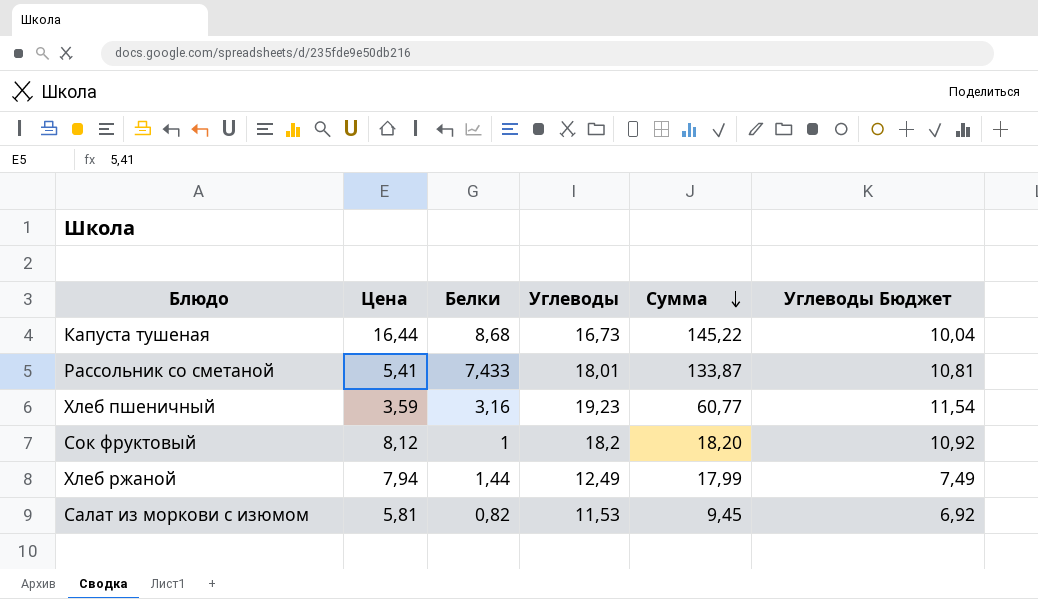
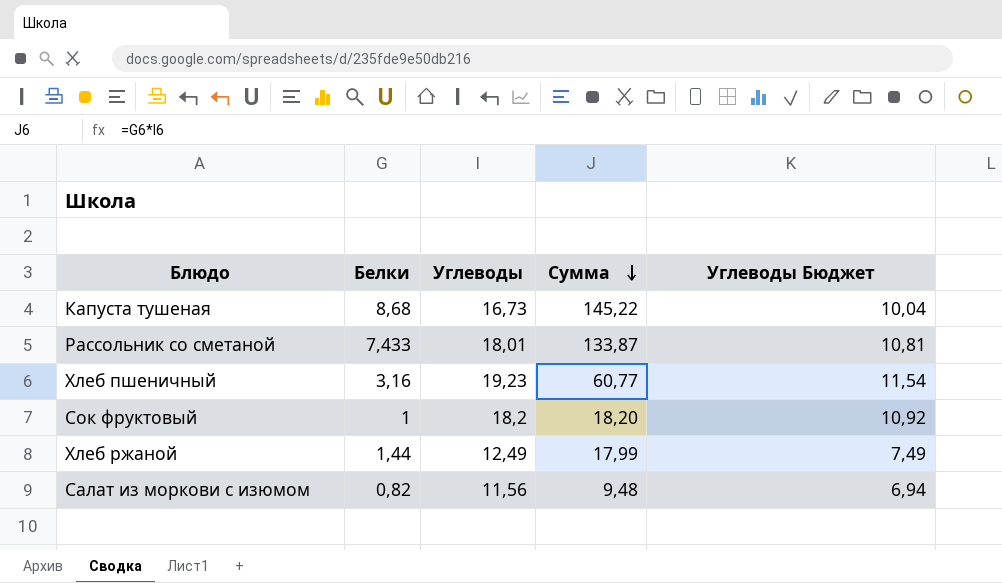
column Цена | position: 2 -> none
Салат из моркови с изюмом | Углеводы: 11,53 -> 11,56
Салат из моркови с изюмом | Сумма: 9,45 -> 9,48
Салат из моркови с изюмом | Углеводы Бюджет: 6,92 -> 6,94

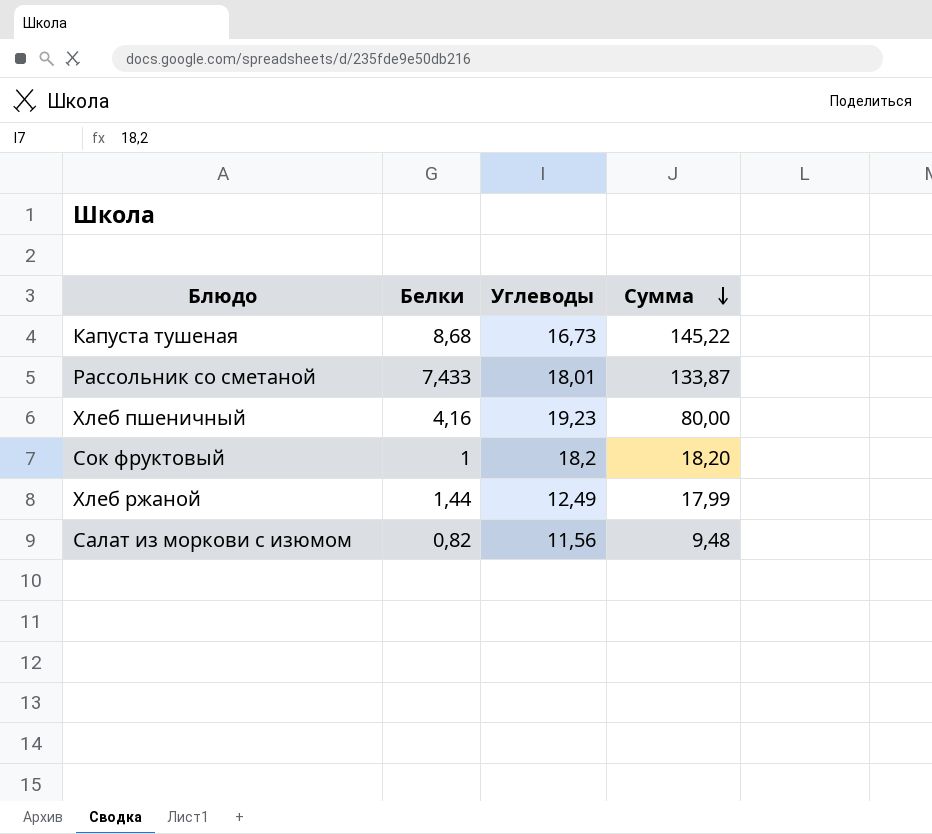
column Углеводы Бюджет | formula: [Углеводы] * 0,6 -> none
Хлеб пшеничный | Белки: 3,16 -> 4,16
Хлеб пшеничный | Сумма: 60,77 -> 80,00

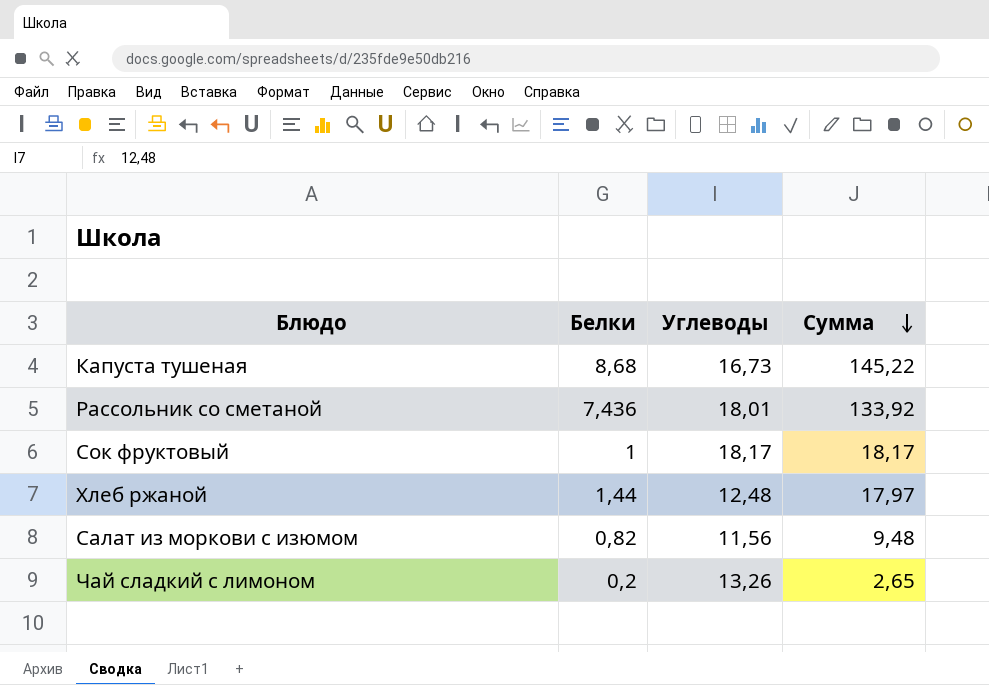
row Хлеб пшеничный: 4,16 | 19,23 | 80,00 -> none
Рассольник со сметаной | Белки: 7,433 -> 7,436
Рассольник со сметаной | Сумма: 133,87 -> 133,92
Сок фруктовый | Углеводы: 18,2 -> 18,17
Сок фруктовый | Сумма: 18,20 -> 18,17
Хлеб ржаной | Углеводы: 12,49 -> 12,48
Хлеб ржаной | Сумма: 17,99 -> 17,97
row Чай сладкий с лимоном: none -> 0,2 | 13,26 | 2,65

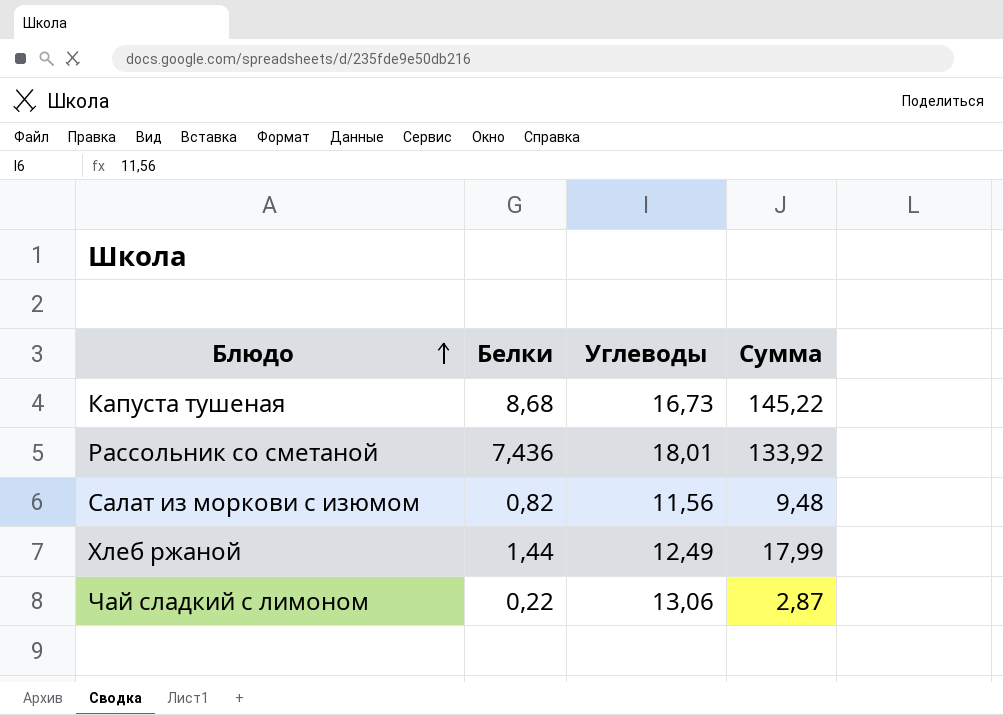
row order: Сумма descending -> Блюдо ascending
row Сок фруктовый: 1 | 18,17 | 18,17 -> none
Хлеб ржаной | Углеводы: 12,48 -> 12,49
Хлеб ржаной | Сумма: 17,97 -> 17,99
Чай сладкий с лимоном | Белки: 0,2 -> 0,22
Чай сладкий с лимоном | Углеводы: 13,26 -> 13,06
Чай сладкий с лимоном | Сумма: 2,65 -> 2,87

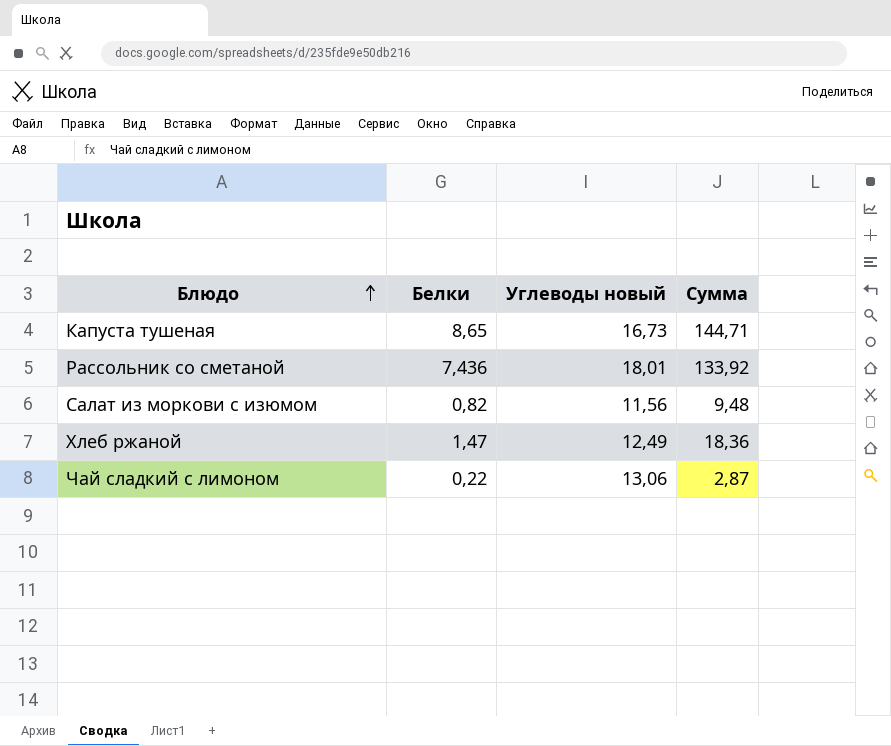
column name: Углеводы -> Углеводы новый
Капуста тушеная | Белки: 8,68 -> 8,65
Капуста тушеная | Сумма: 145,22 -> 144,71
Хлеб ржаной | Белки: 1,44 -> 1,47
Хлеб ржаной | Сумма: 17,99 -> 18,36

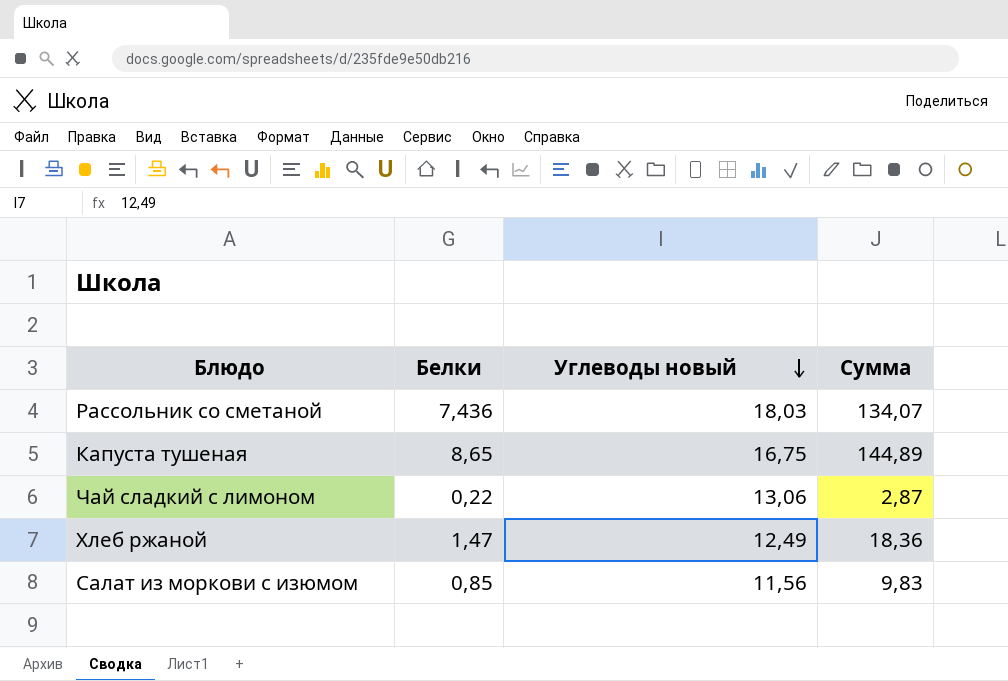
row order: Блюдо ascending -> Углеводы новый descending
Рассольник со сметаной | Углеводы новый: 18,01 -> 18,03
Рассольник со сметаной | Сумма: 133,92 -> 134,07
Капуста тушеная | Углеводы новый: 16,73 -> 16,75
Капуста тушеная | Сумма: 144,71 -> 144,89
Салат из моркови с изюмом | Белки: 0,82 -> 0,85
Салат из моркови с изюмом | Сумма: 9,48 -> 9,83

